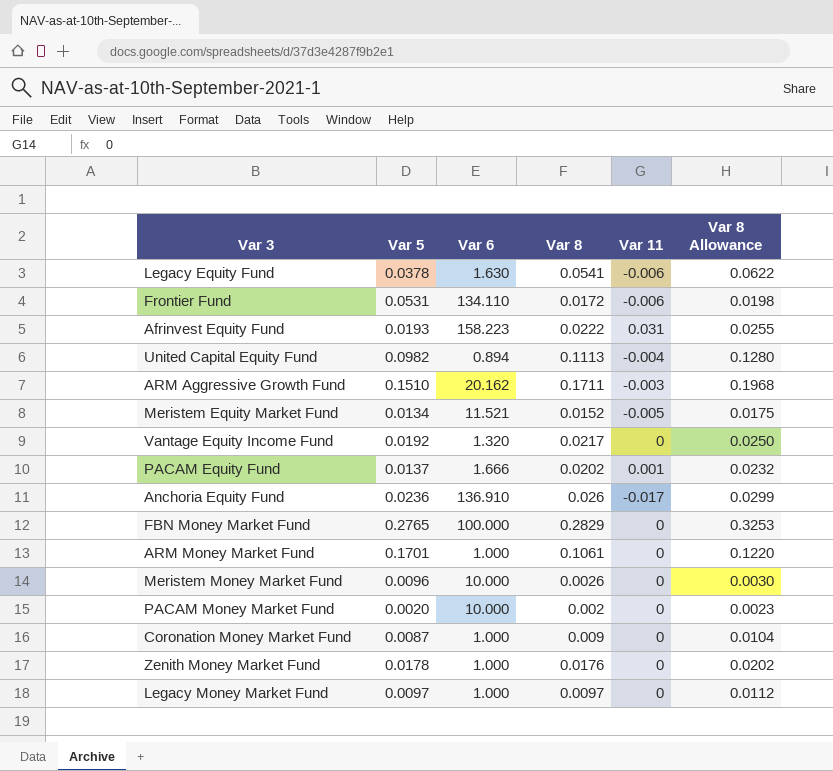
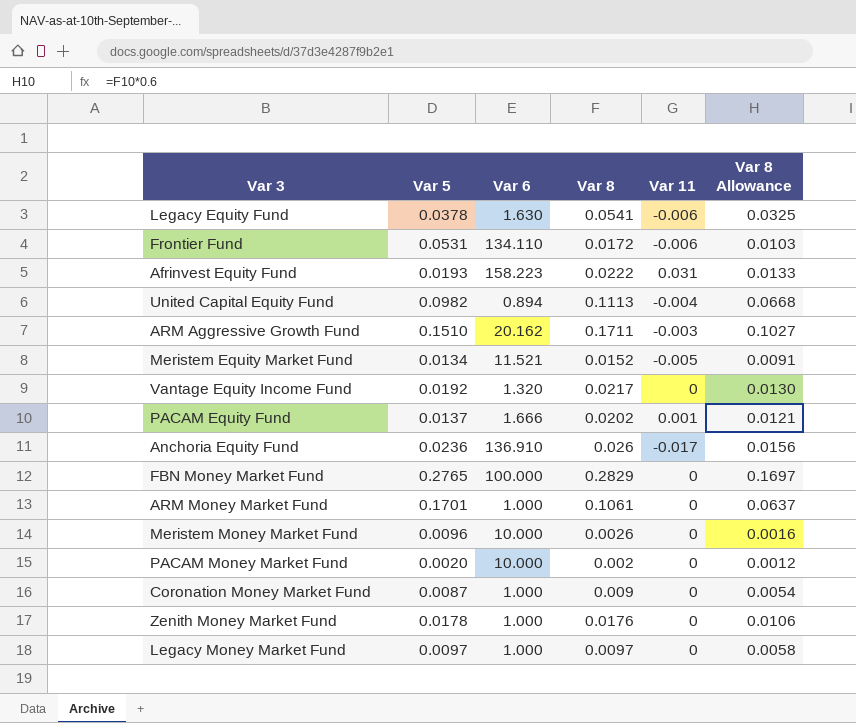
column Var 8 Allowance | formula: [Var 8] * 1.15 -> [Var 8] * 0.6

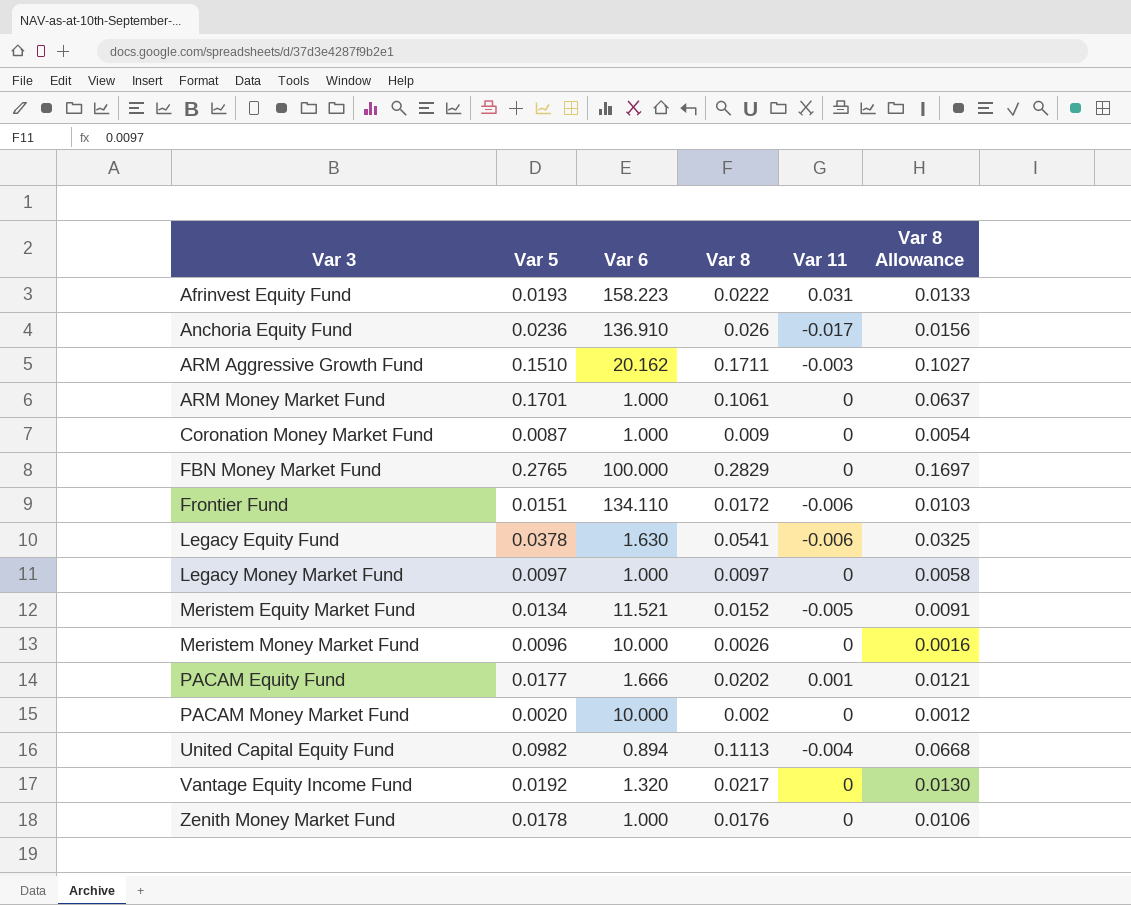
row order: none -> Var 3 ascending
Frontier Fund | Var 5: 0.0531 -> 0.0151
PACAM Equity Fund | Var 5: 0.0137 -> 0.0177

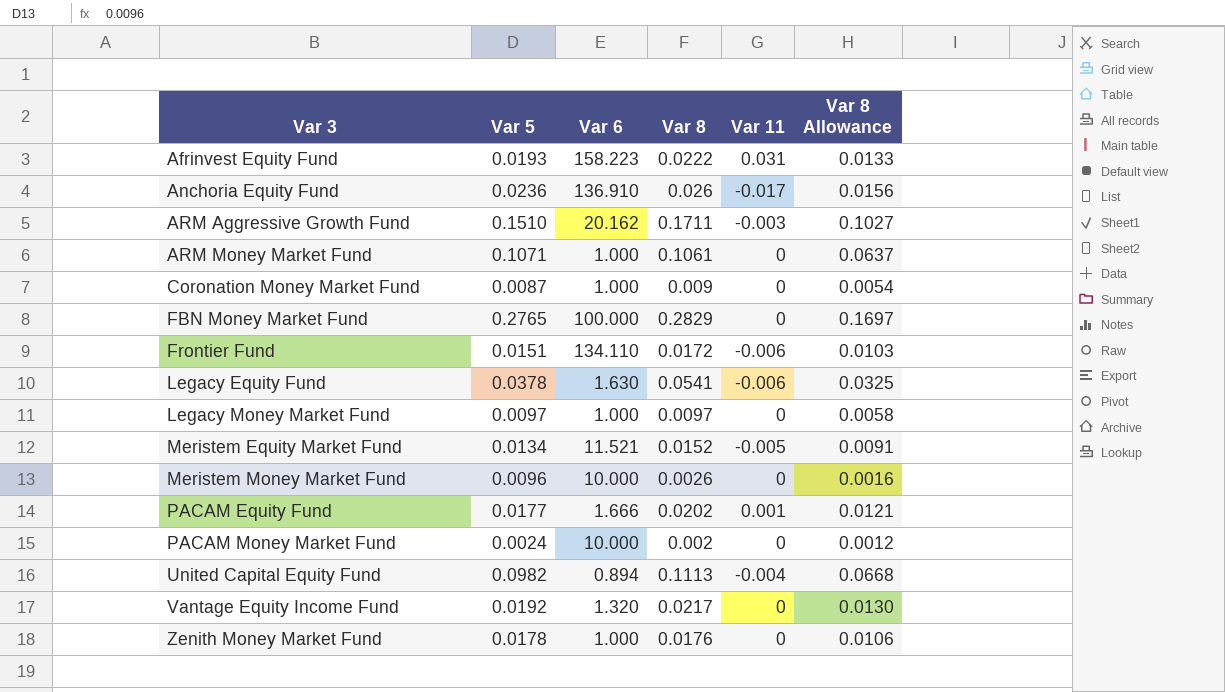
ARM Money Market Fund | Var 5: 0.1701 -> 0.1071
PACAM Money Market Fund | Var 5: 0.0020 -> 0.0024

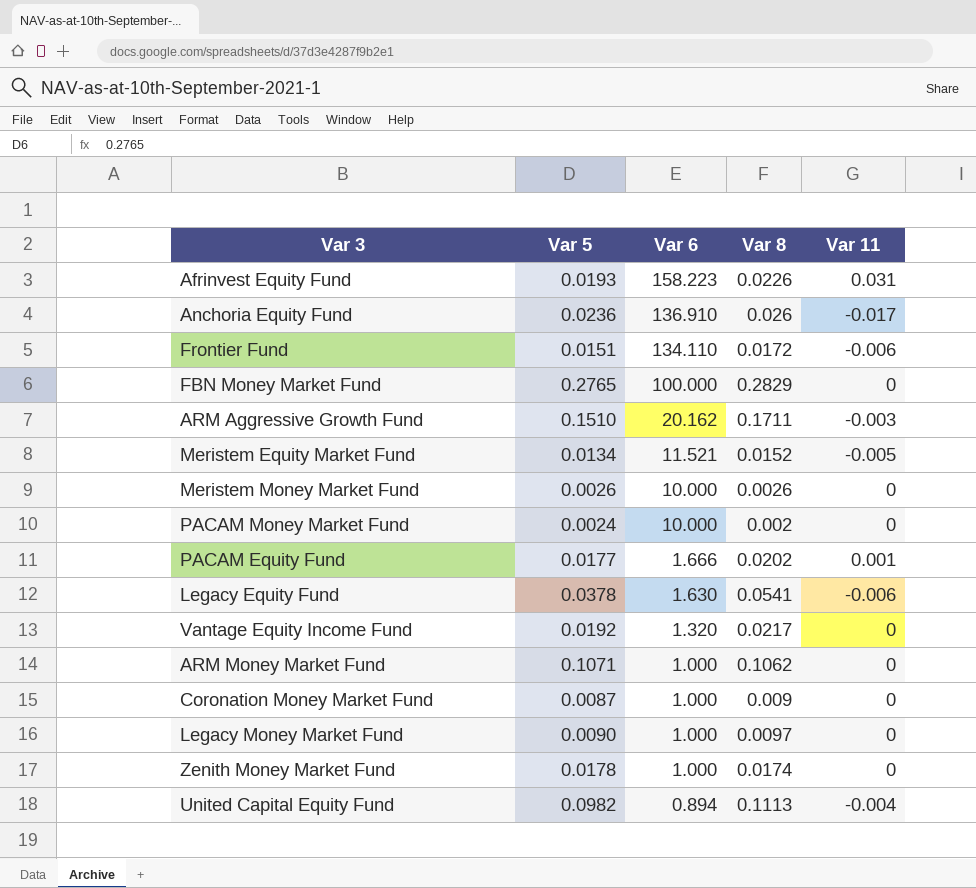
row order: Var 3 ascending -> Var 6 descending
column Var 8 Allowance | formula: [Var 8] * 0.6 -> none
Afrinvest Equity Fund | Var 8: 0.0222 -> 0.0226
Meristem Money Market Fund | Var 5: 0.0096 -> 0.0026
ARM Money Market Fund | Var 8: 0.1061 -> 0.1062
Legacy Money Market Fund | Var 5: 0.0097 -> 0.0090
Zenith Money Market Fund | Var 8: 0.0176 -> 0.0174

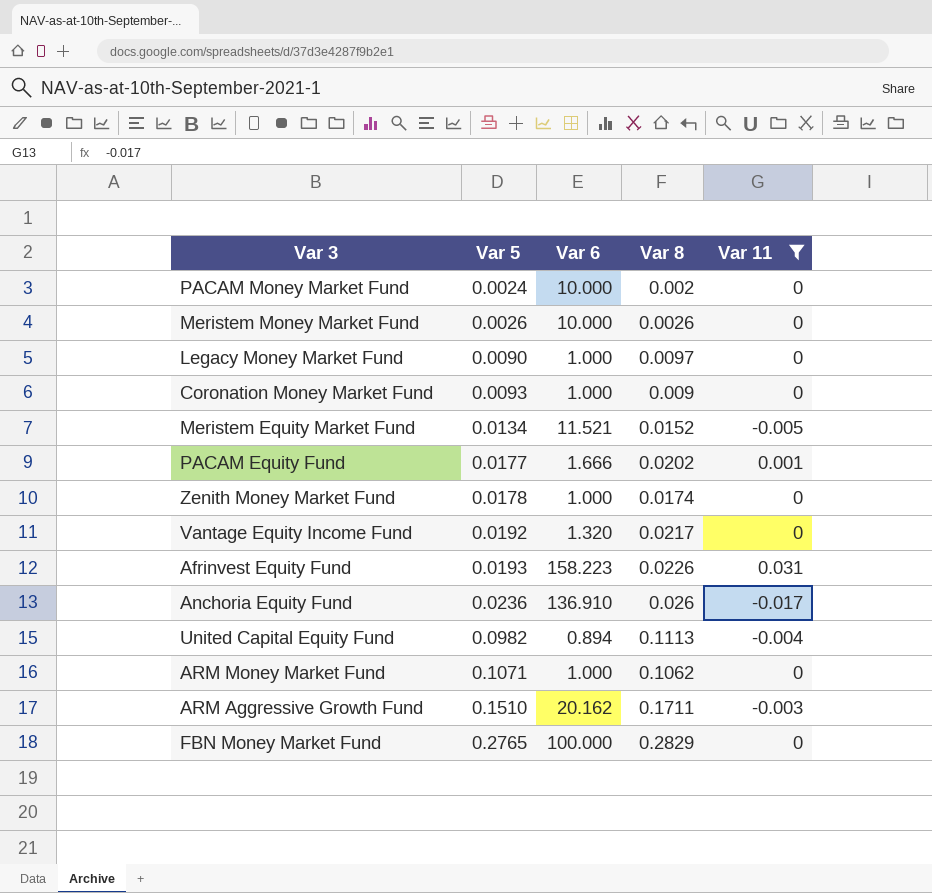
filter: none -> Var 11 != -0.006
row order: Var 6 descending -> Var 5 ascending
Coronation Money Market Fund | Var 5: 0.0087 -> 0.0093

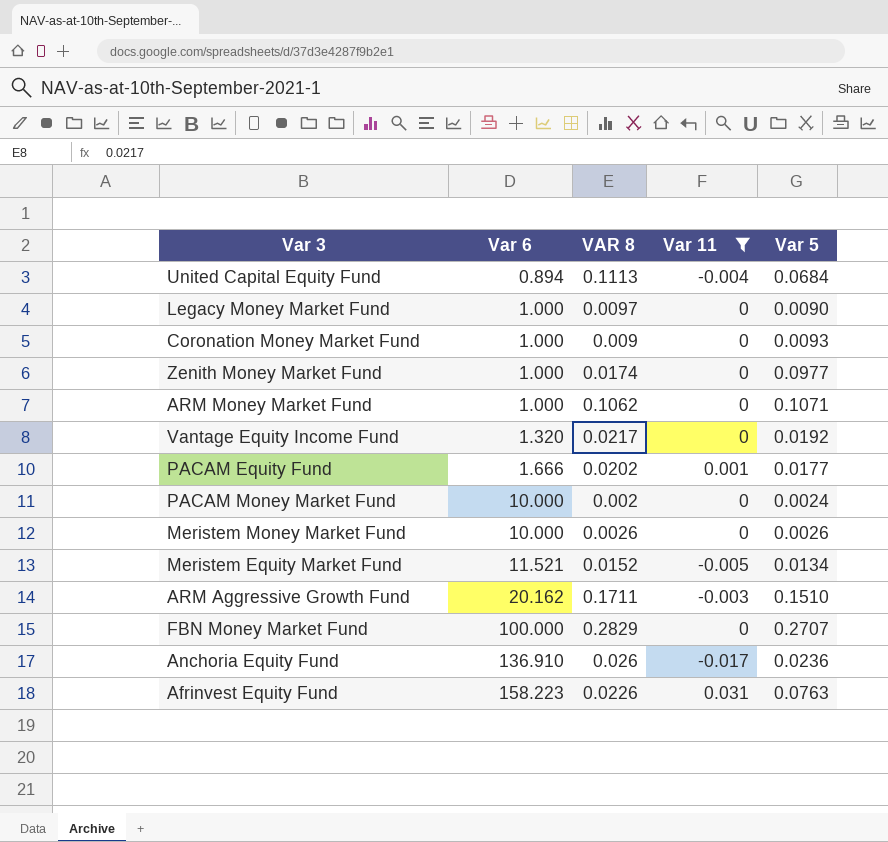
row order: Var 5 ascending -> Var 6 ascending
column name: Var 8 -> VAR 8
column Var 5 | position: 2 -> 5
United Capital Equity Fund | Var 5: 0.0982 -> 0.0684
Zenith Money Market Fund | Var 5: 0.0178 -> 0.0977
FBN Money Market Fund | Var 5: 0.2765 -> 0.2707
Afrinvest Equity Fund | Var 5: 0.0193 -> 0.0763

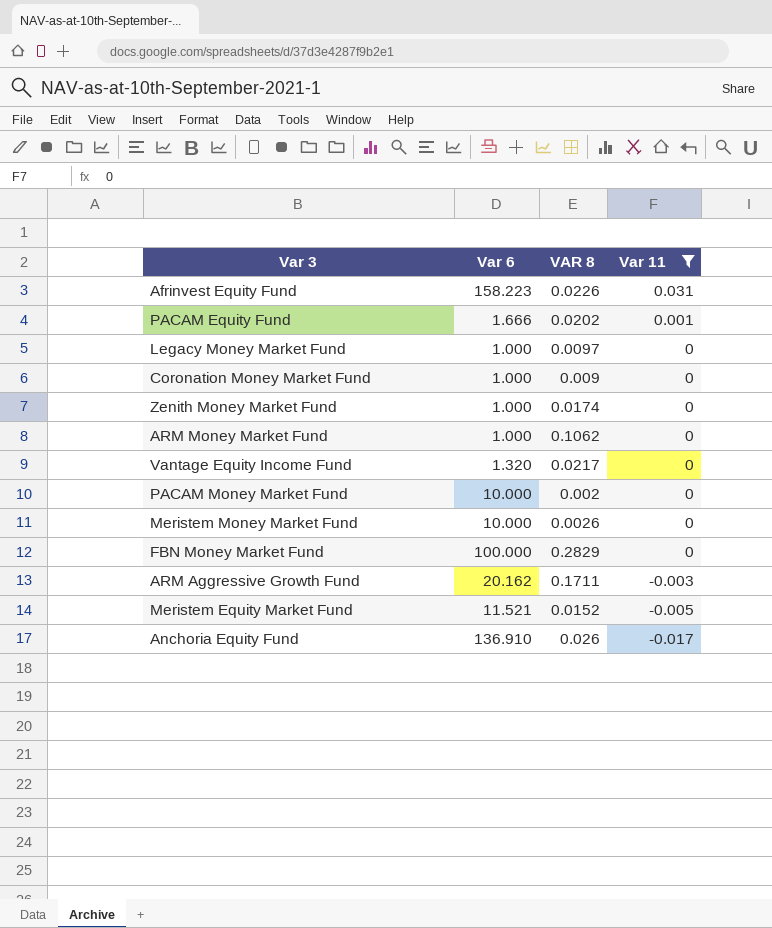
row order: Var 6 ascending -> Var 11 descending
column Var 5 | position: 5 -> none
row United Capital Equity Fund: 0.894 | 0.1113 | -0.004 | 0.0684 -> none

